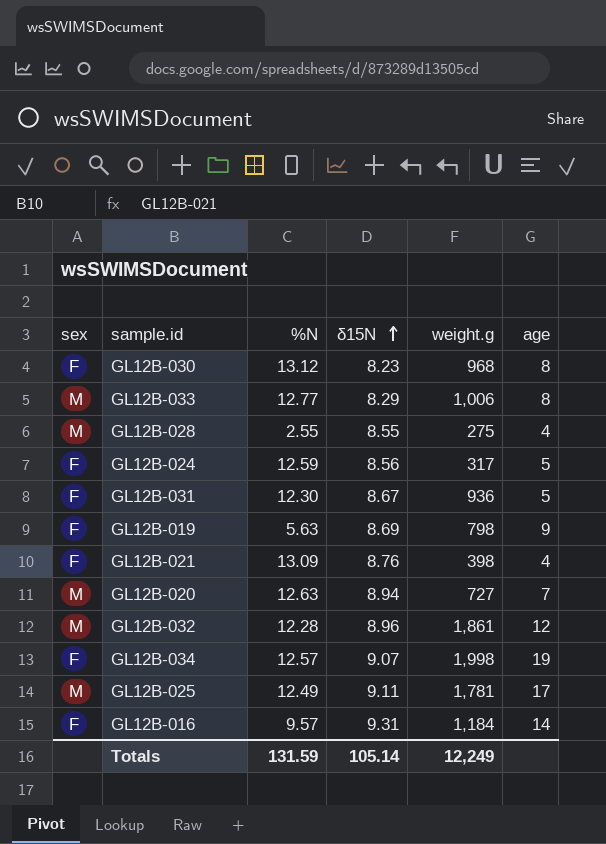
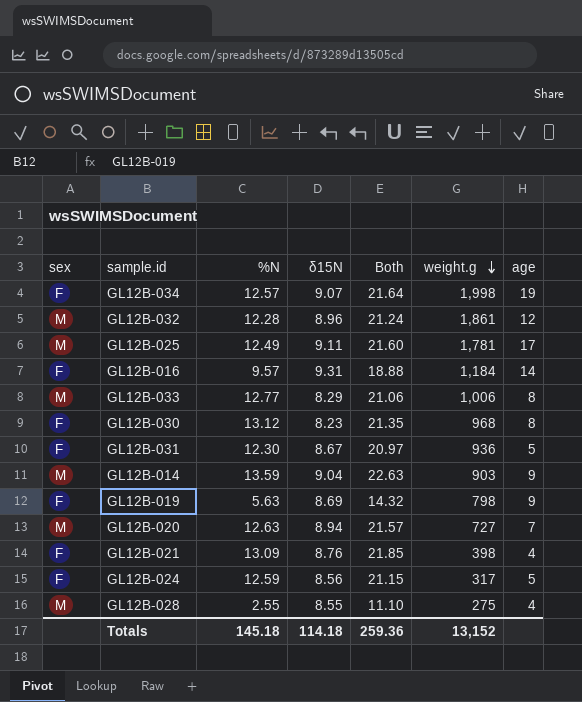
row order: δ15N ascending -> weight.g descending
column Both | formula: none -> [%N] + [δ15N]
row GL12B-014: none -> M | 13.59 | 9.04 | 22.63 | 903 | 9
Totals | %N: 131.59 -> 145.18
Totals | δ15N: 105.14 -> 114.18
Totals | weight.g: 12,249 -> 13,152

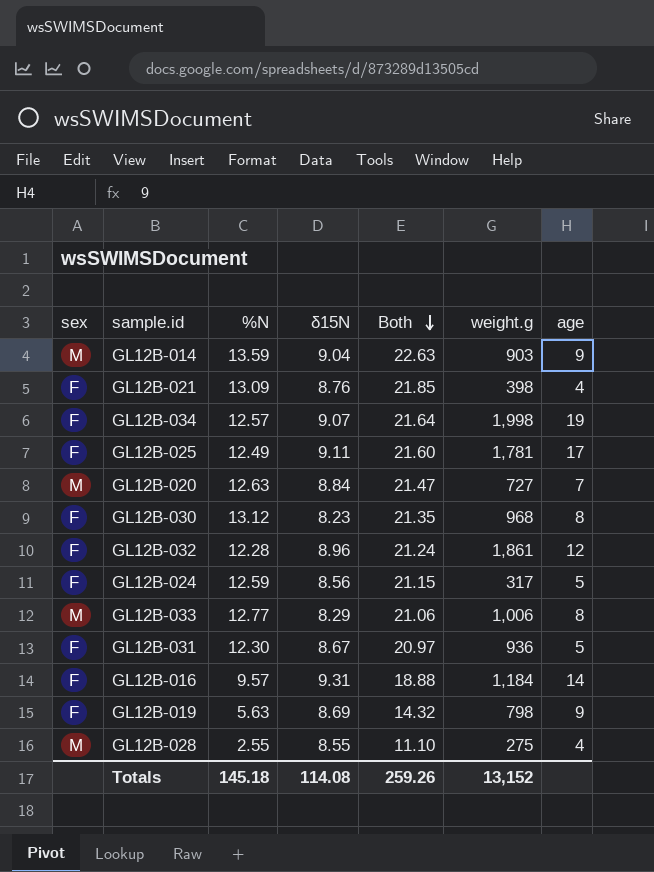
row order: weight.g descending -> Both descending
GL12B-025 | sex: M -> F
GL12B-020 | δ15N: 8.94 -> 8.84
GL12B-020 | Both: 21.57 -> 21.47
GL12B-032 | sex: M -> F
Totals | δ15N: 114.18 -> 114.08
Totals | Both: 259.36 -> 259.26

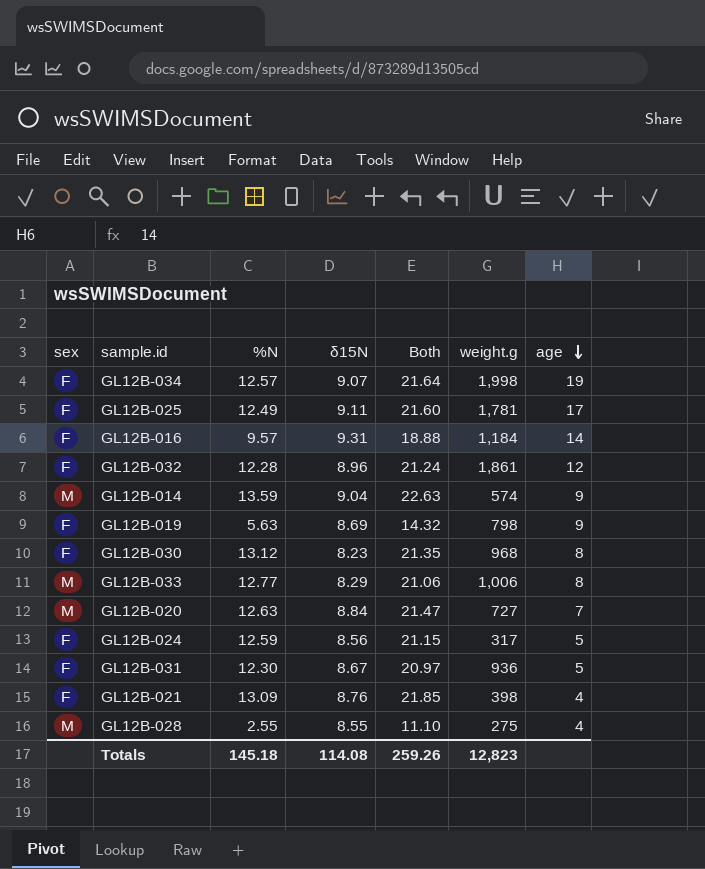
row order: Both descending -> age descending
GL12B-014 | weight.g: 903 -> 574
Totals | weight.g: 13,152 -> 12,823

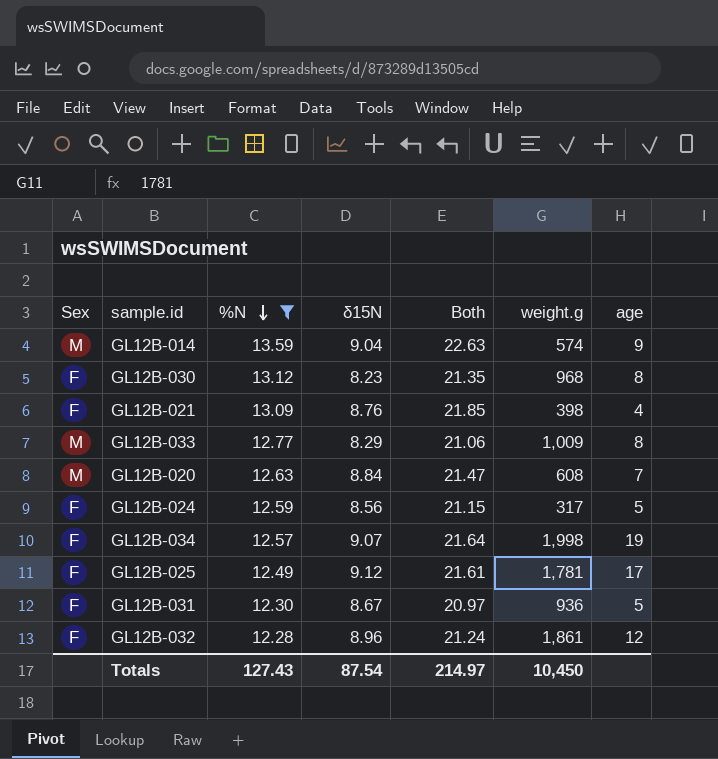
filter: none -> %N >= 12.28
row order: age descending -> %N descending
column name: sex -> Sex
GL12B-033 | weight.g: 1,006 -> 1,009
GL12B-020 | weight.g: 727 -> 608
GL12B-025 | δ15N: 9.11 -> 9.12
GL12B-025 | Both: 21.60 -> 21.61
Totals | %N: 145.18 -> 127.43
Totals | δ15N: 114.08 -> 87.54
Totals | Both: 259.26 -> 214.97
Totals | weight.g: 12,823 -> 10,450

